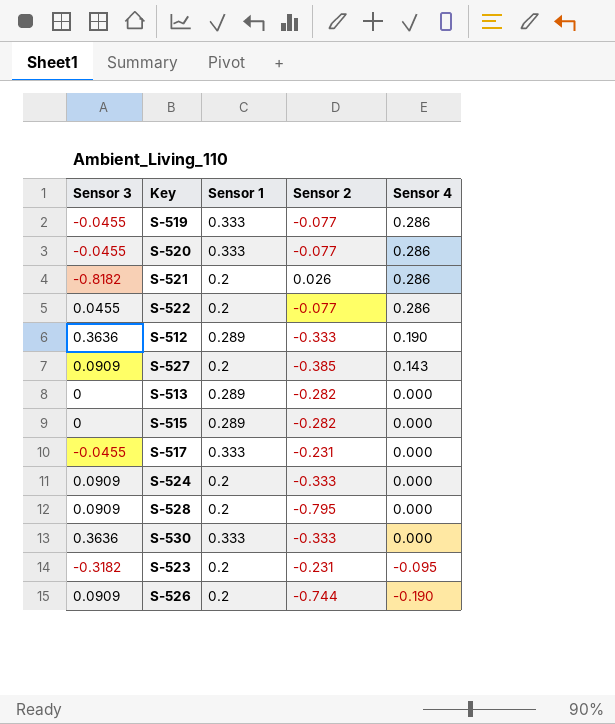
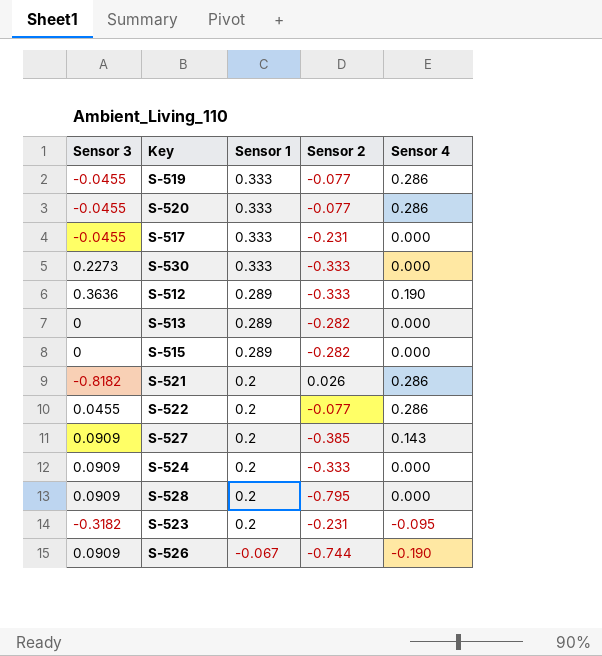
row order: Sensor 4 descending -> Sensor 1 descending
S-530 | Sensor 3: 0.3636 -> 0.2273
S-526 | Sensor 1: 0.2 -> -0.067

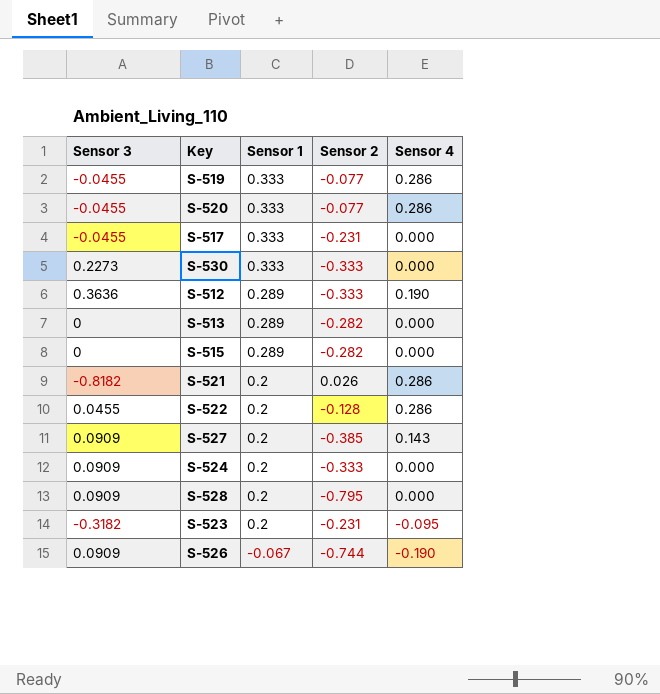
S-522 | Sensor 2: -0.077 -> -0.128

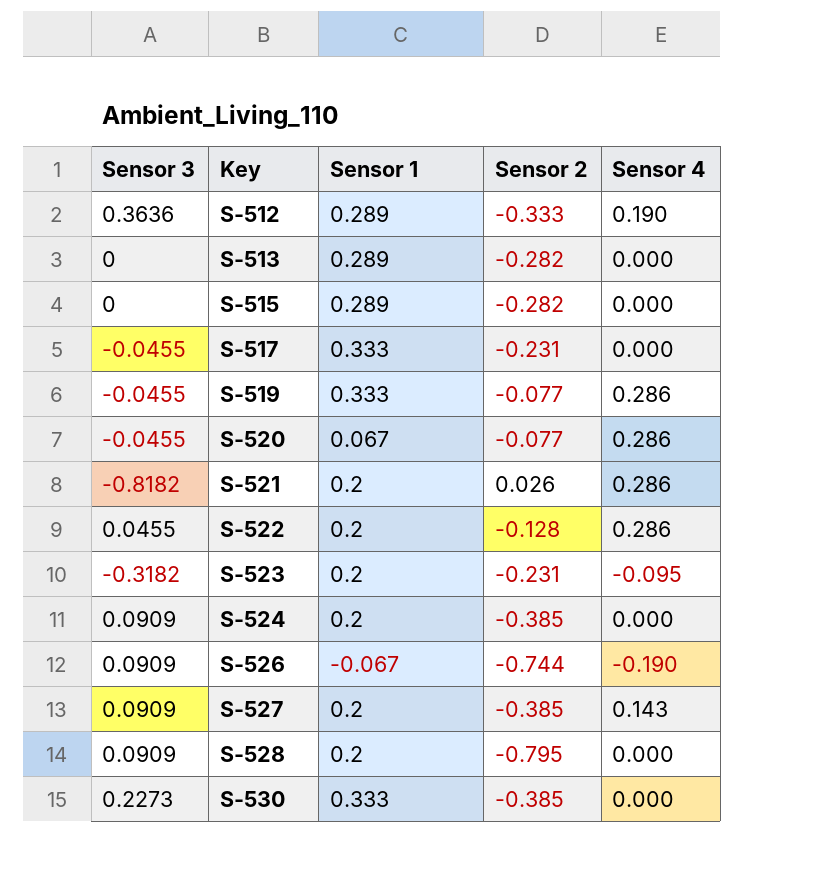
row order: Sensor 1 descending -> Key ascending
S-520 | Sensor 1: 0.333 -> 0.067
S-524 | Sensor 2: -0.333 -> -0.385
S-530 | Sensor 2: -0.333 -> -0.385

